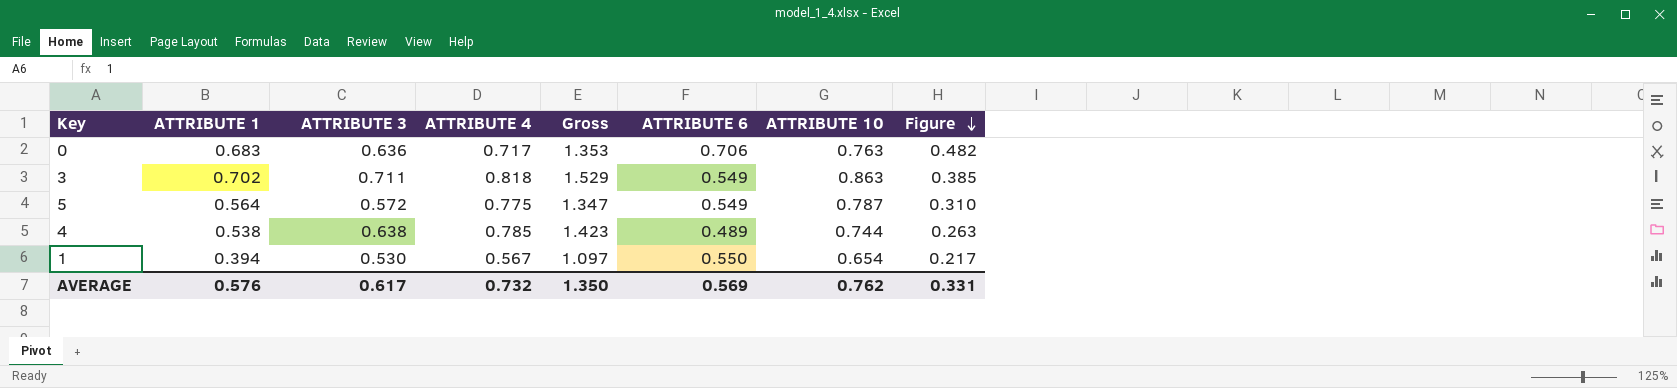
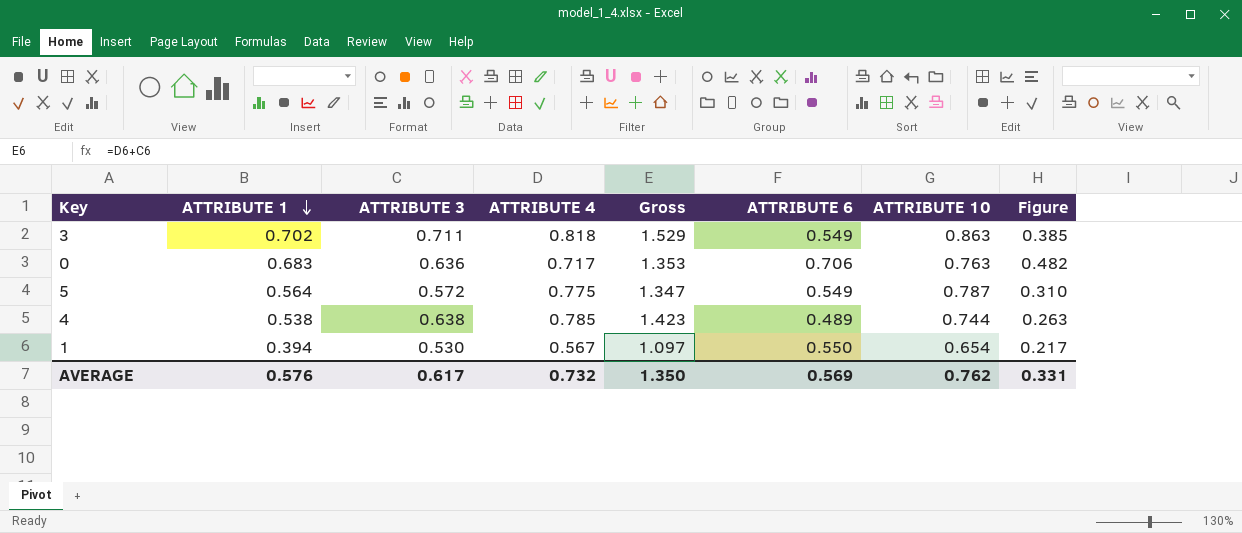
row order: Figure descending -> ATTRIBUTE 1 descending

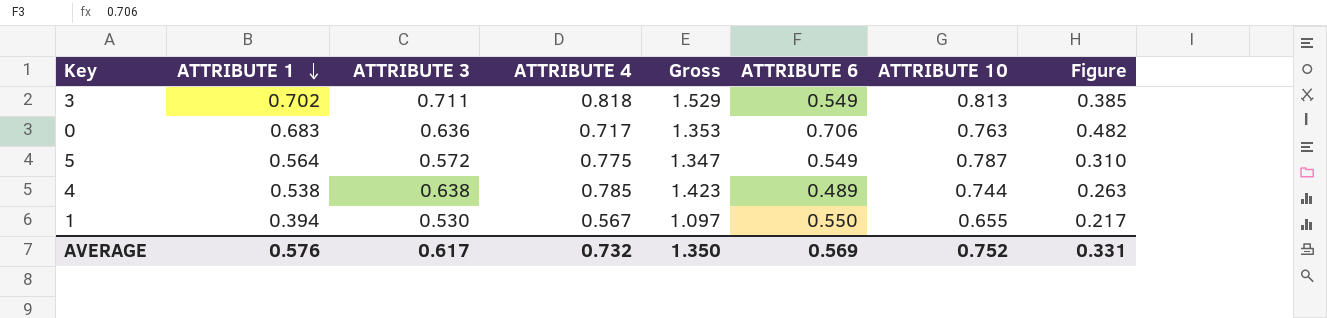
3 | ATTRIBUTE 10: 0.863 -> 0.813
1 | ATTRIBUTE 10: 0.654 -> 0.655
AVERAGE | ATTRIBUTE 10: 0.762 -> 0.752

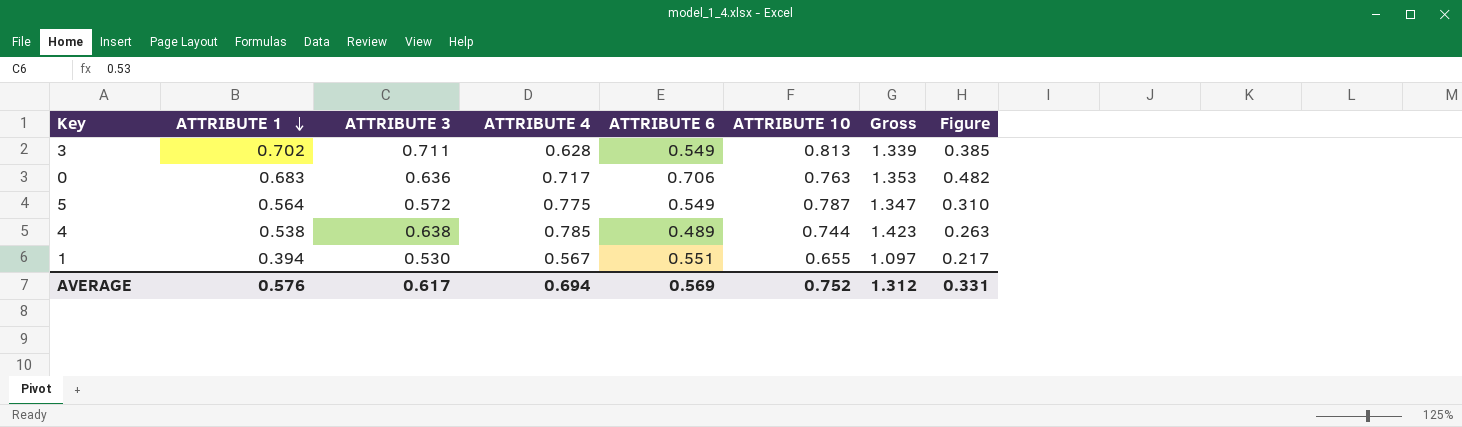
column Gross | position: 5 -> 7
3 | ATTRIBUTE 4: 0.818 -> 0.628
3 | Gross: 1.529 -> 1.339
1 | ATTRIBUTE 6: 0.550 -> 0.551
AVERAGE | ATTRIBUTE 4: 0.732 -> 0.694
AVERAGE | Gross: 1.350 -> 1.312

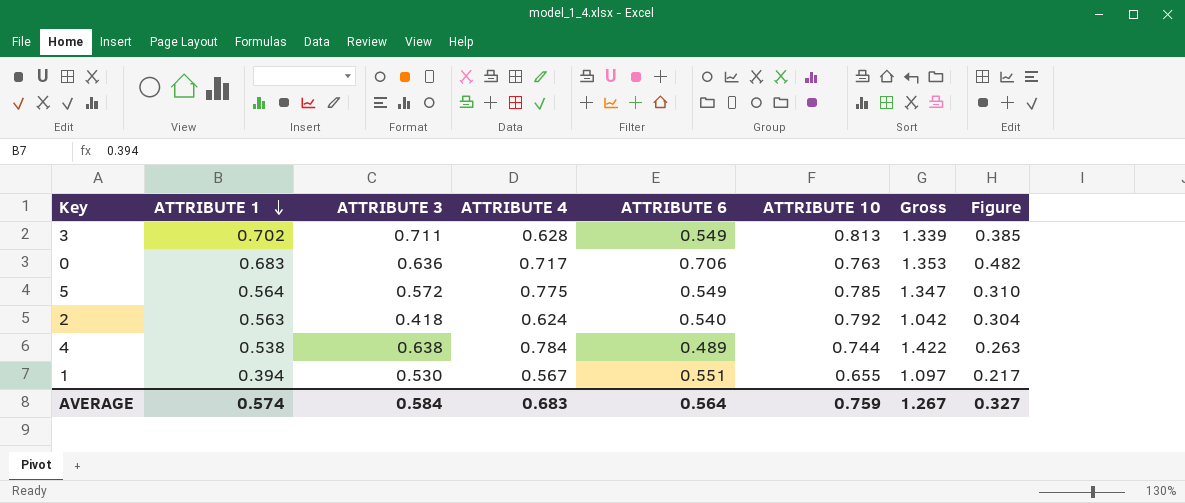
5 | ATTRIBUTE 10: 0.787 -> 0.785
row 2: none -> 0.563 | 0.418 | 0.624 | 0.540 | 0.792 | 1.042 | 0.304
4 | ATTRIBUTE 4: 0.785 -> 0.784
4 | Gross: 1.423 -> 1.422
AVERAGE | ATTRIBUTE 1: 0.576 -> 0.574
AVERAGE | ATTRIBUTE 3: 0.617 -> 0.584
AVERAGE | ATTRIBUTE 4: 0.694 -> 0.683
AVERAGE | ATTRIBUTE 6: 0.569 -> 0.564
AVERAGE | ATTRIBUTE 10: 0.752 -> 0.759
AVERAGE | Gross: 1.312 -> 1.267
AVERAGE | Figure: 0.331 -> 0.327

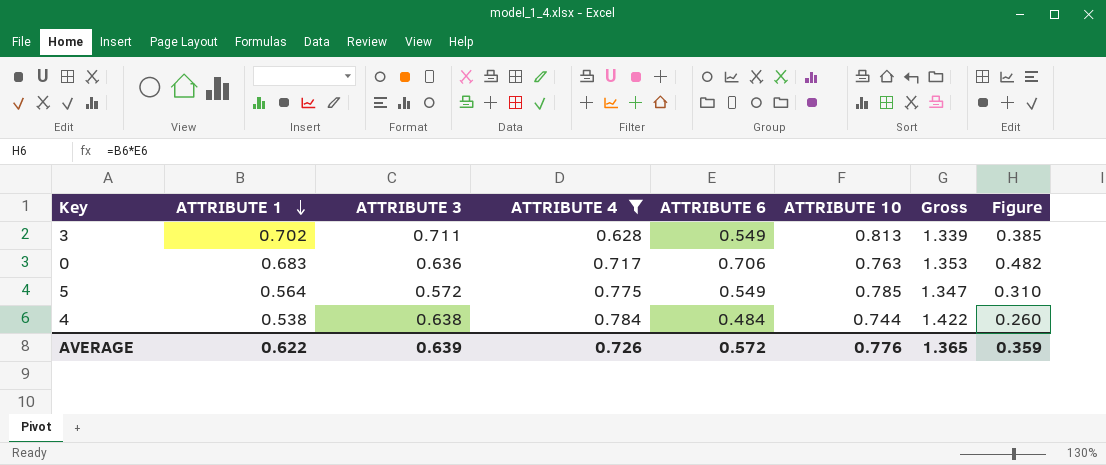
filter: none -> ATTRIBUTE 4 >= 0.628
4 | ATTRIBUTE 6: 0.489 -> 0.484
4 | Figure: 0.263 -> 0.260
AVERAGE | ATTRIBUTE 1: 0.574 -> 0.622
AVERAGE | ATTRIBUTE 3: 0.584 -> 0.639
AVERAGE | ATTRIBUTE 4: 0.683 -> 0.726
AVERAGE | ATTRIBUTE 6: 0.564 -> 0.572
AVERAGE | ATTRIBUTE 10: 0.759 -> 0.776
AVERAGE | Gross: 1.267 -> 1.365
AVERAGE | Figure: 0.327 -> 0.359

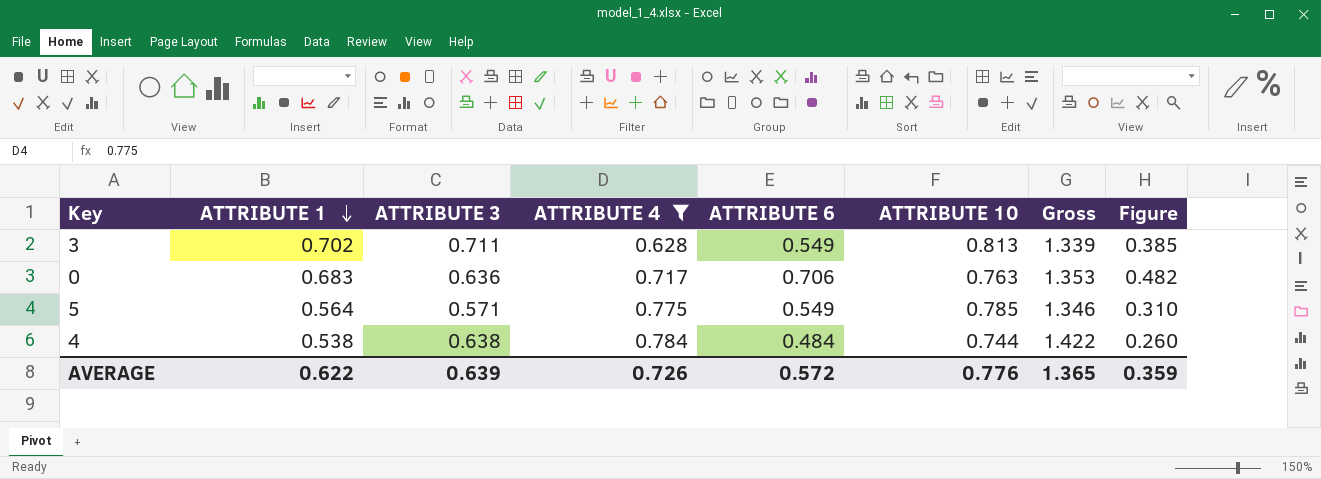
5 | ATTRIBUTE 3: 0.572 -> 0.571
5 | Gross: 1.347 -> 1.346

